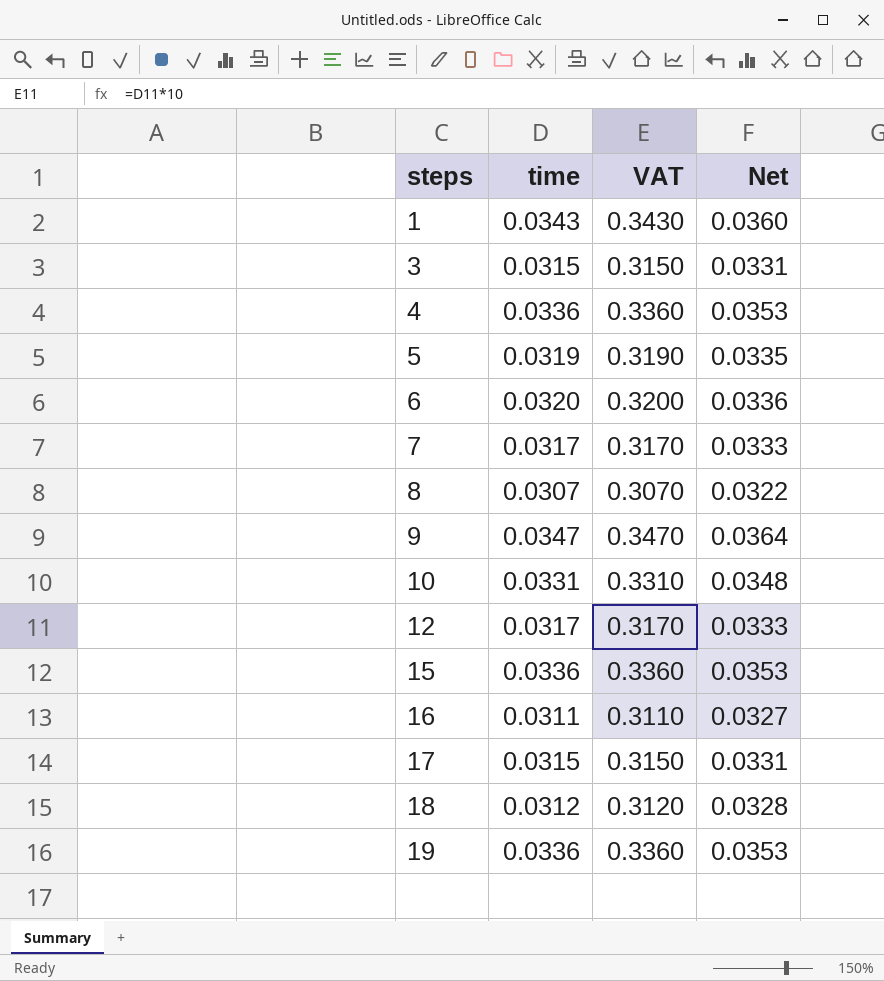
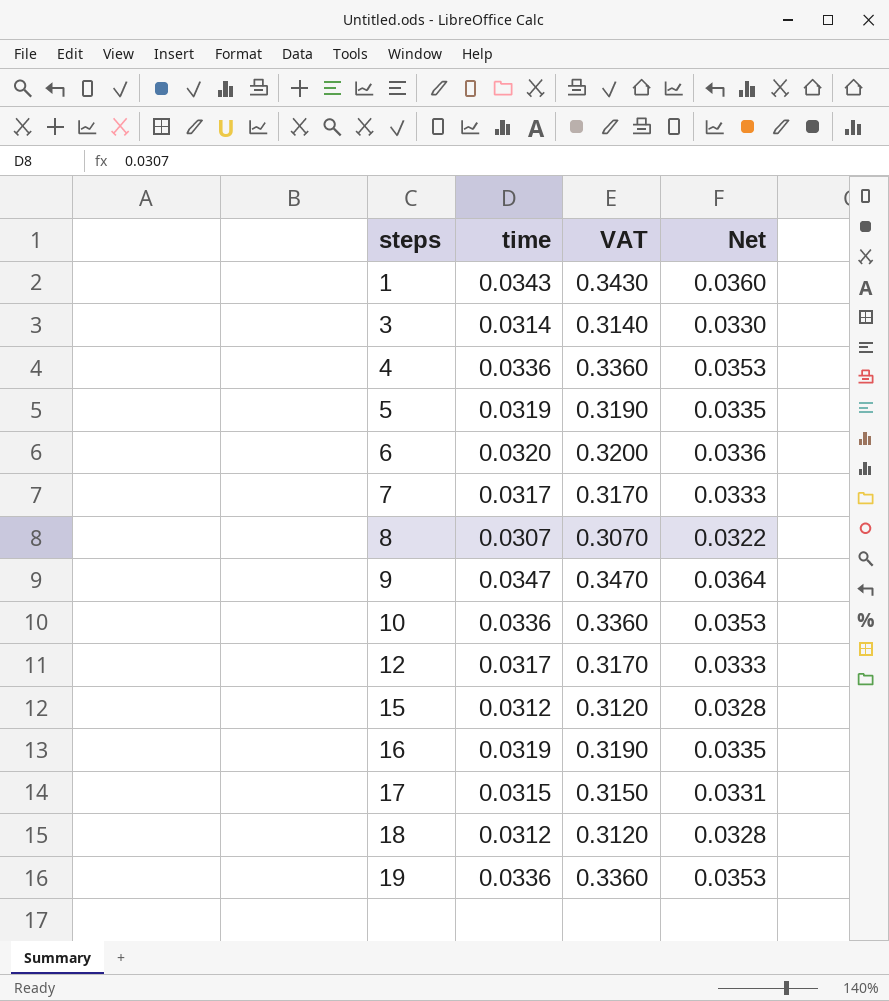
3 | time: 0.0315 -> 0.0314
3 | VAT: 0.3150 -> 0.3140
3 | Net: 0.0331 -> 0.0330
10 | time: 0.0331 -> 0.0336
10 | VAT: 0.3310 -> 0.3360
10 | Net: 0.0348 -> 0.0353
15 | time: 0.0336 -> 0.0312
15 | VAT: 0.3360 -> 0.3120
15 | Net: 0.0353 -> 0.0328
16 | time: 0.0311 -> 0.0319
16 | VAT: 0.3110 -> 0.3190
16 | Net: 0.0327 -> 0.0335

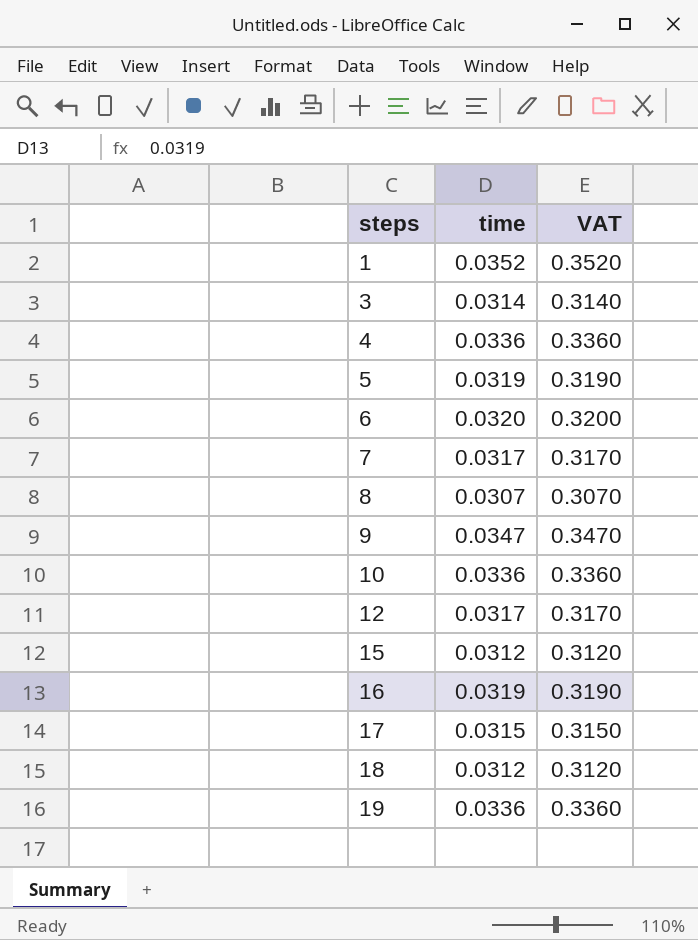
column Net | formula: [time] * 1.05 -> none
1 | time: 0.0343 -> 0.0352
1 | VAT: 0.3430 -> 0.3520

